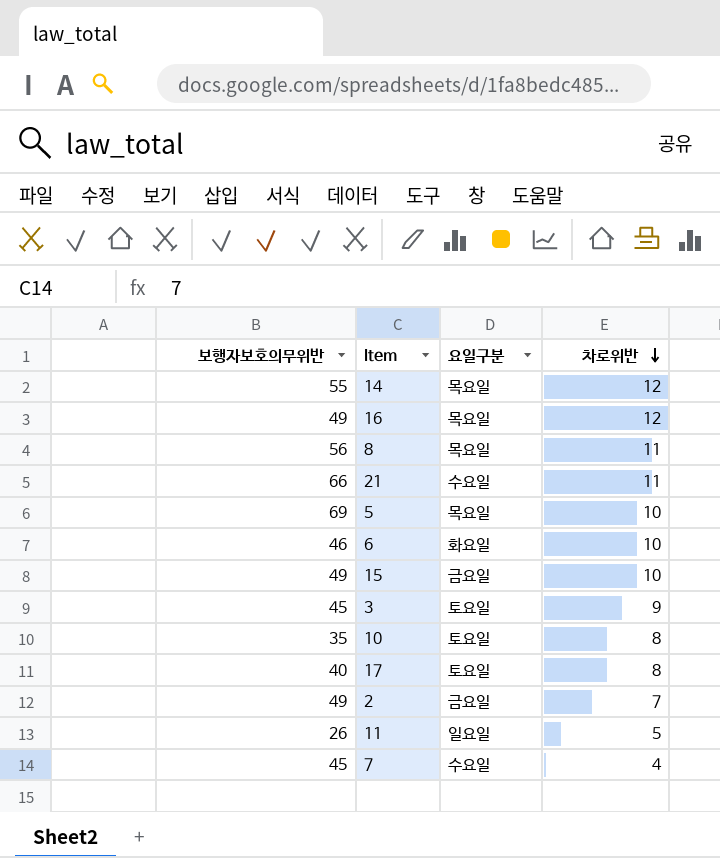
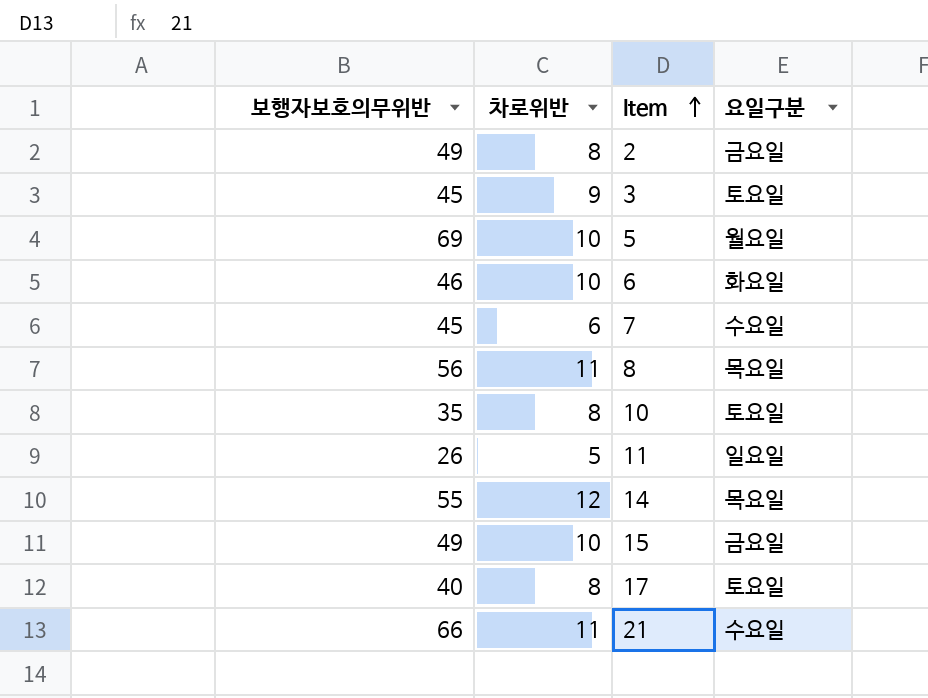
row order: 차로위반 descending -> Item ascending
column 차로위반 | position: 4 -> 2
row 16: 49 | 목요일 | 12 -> none
2 | 차로위반: 7 -> 8
5 | 요일구분: 목요일 -> 월요일
7 | 차로위반: 4 -> 6

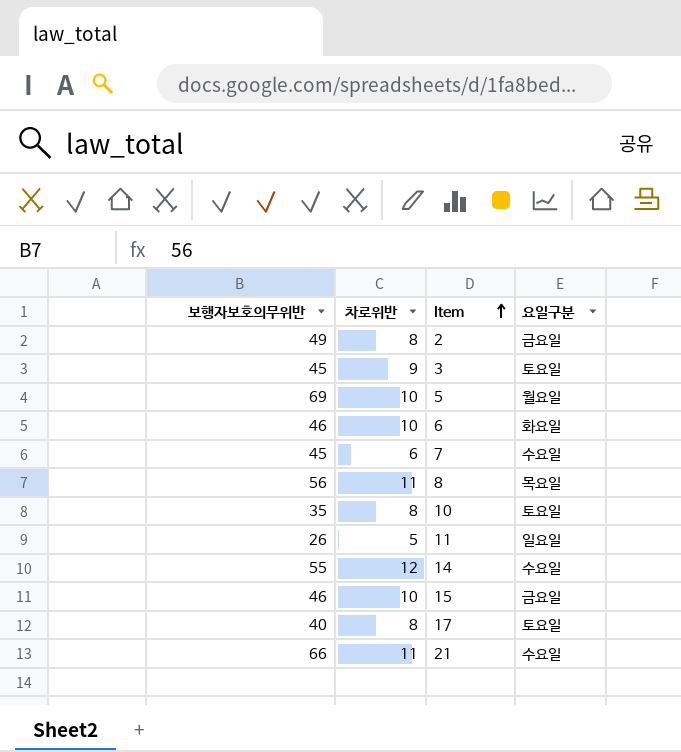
14 | 요일구분: 목요일 -> 수요일
15 | 보행자보호의무위반: 49 -> 46

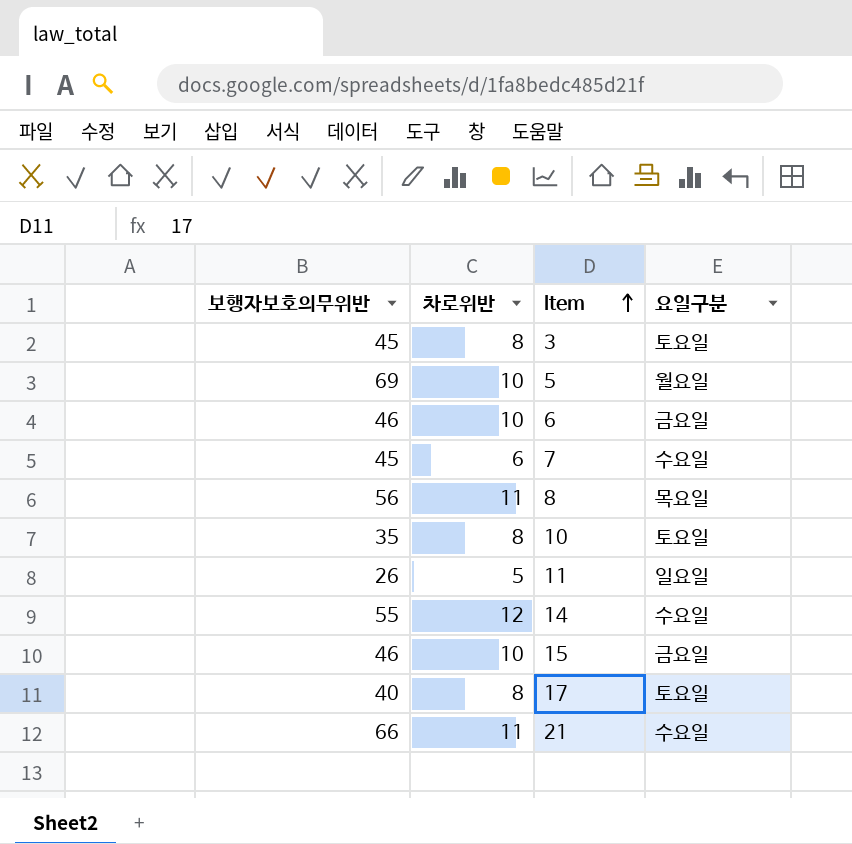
row 2: 49 | 8 | 금요일 -> none
3 | 차로위반: 9 -> 8
6 | 요일구분: 화요일 -> 금요일

